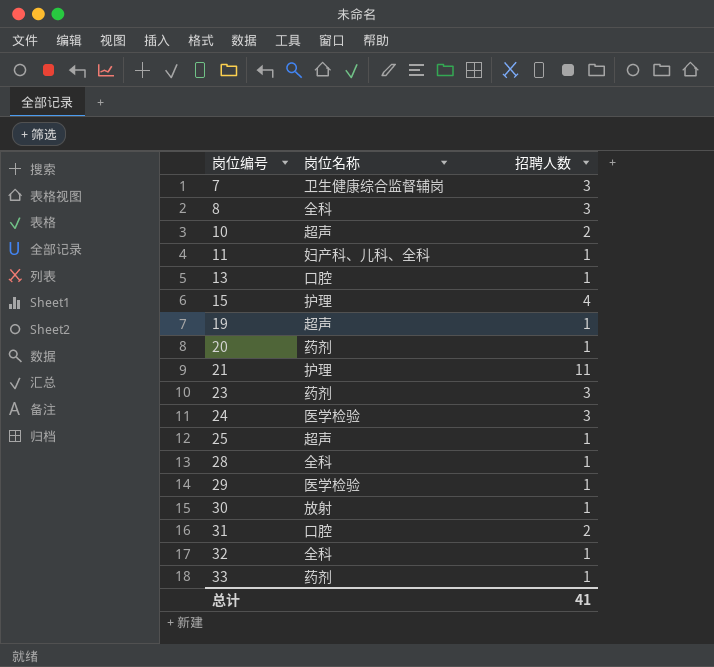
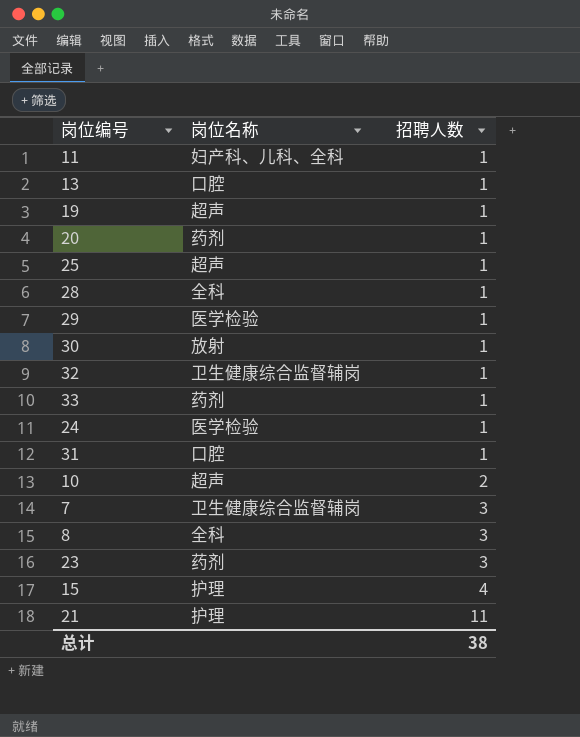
row order: 岗位编号 ascending -> 招聘人数 ascending
32 | 岗位名称: 全科 -> 卫生健康综合监督辅岗
24 | 招聘人数: 3 -> 1
31 | 招聘人数: 2 -> 1
总计 | 招聘人数: 41 -> 38

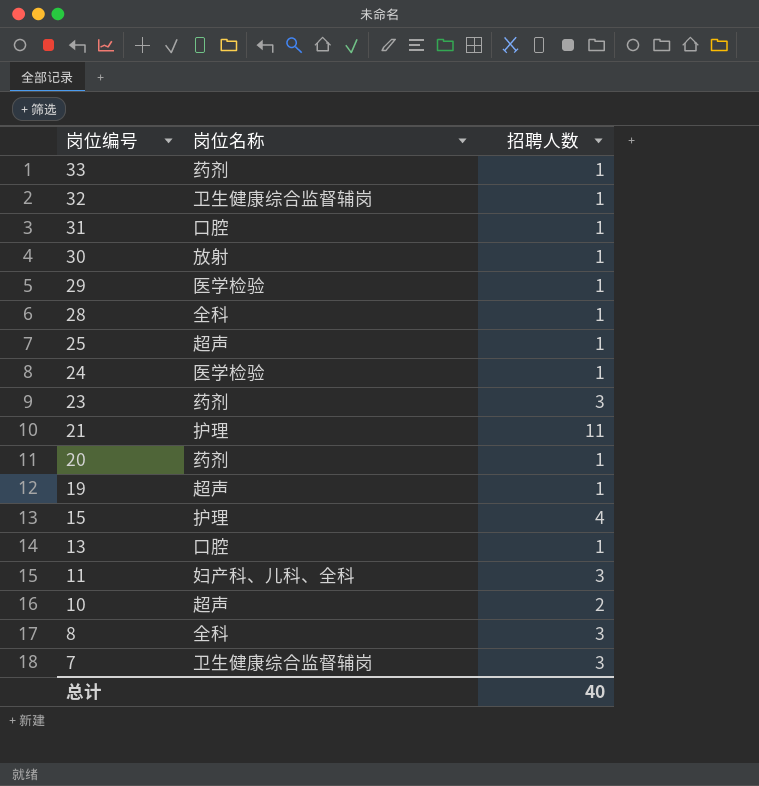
row order: 招聘人数 ascending -> 岗位编号 descending
11 | 招聘人数: 1 -> 3
总计 | 招聘人数: 38 -> 40

